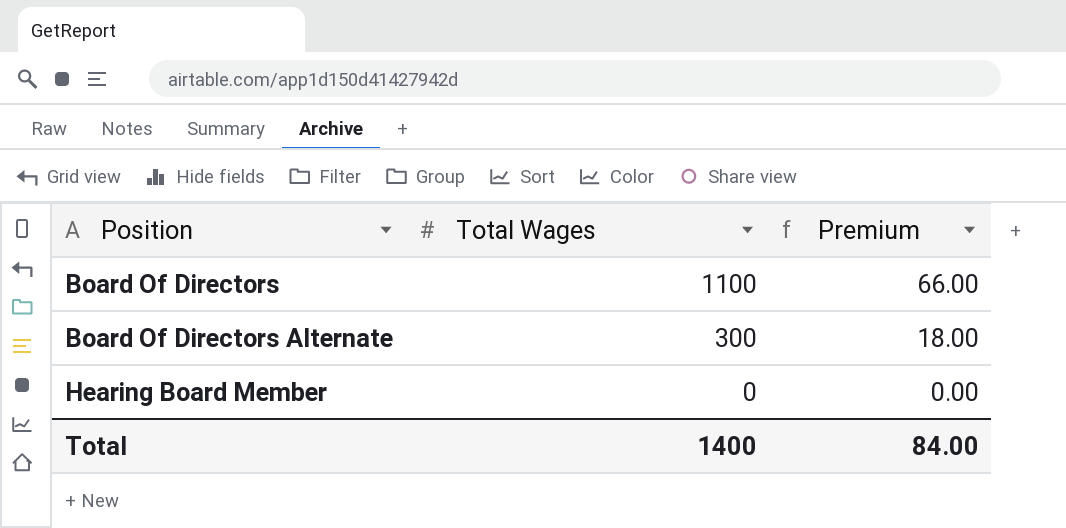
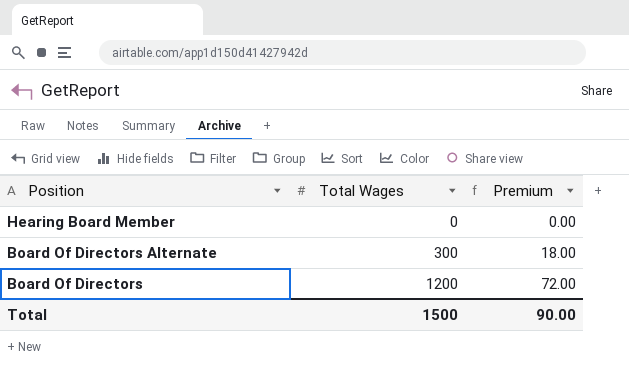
row order: Position ascending -> Position descending
Board Of Directors | Total Wages: 1100 -> 1200
Board Of Directors | Premium: 66.00 -> 72.00
Total | Total Wages: 1400 -> 1500
Total | Premium: 84.00 -> 90.00

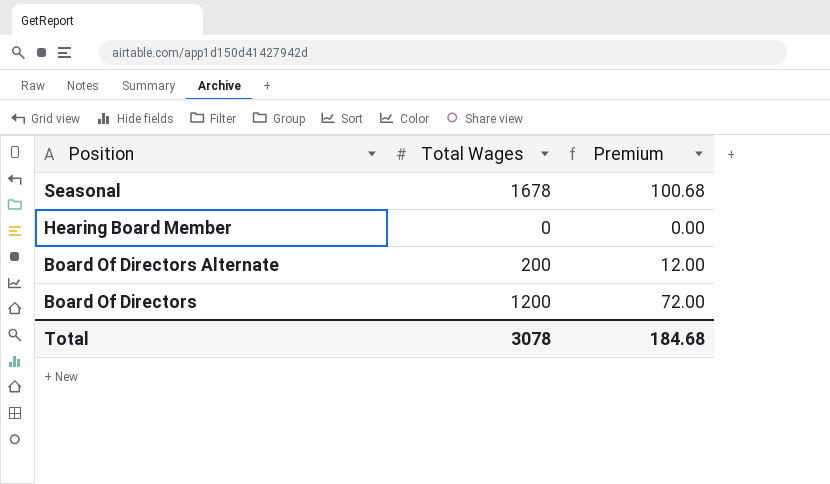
row Seasonal: none -> 1678 | 100.68
Board Of Directors Alternate | Total Wages: 300 -> 200
Board Of Directors Alternate | Premium: 18.00 -> 12.00
Total | Total Wages: 1500 -> 3078
Total | Premium: 90.00 -> 184.68

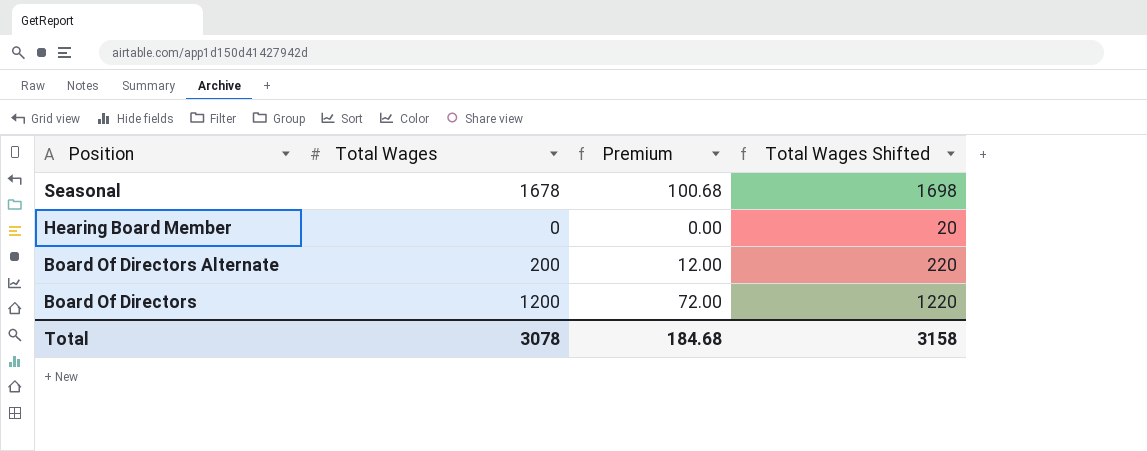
column Total Wages Shifted | formula: none -> [Total Wages] + 20

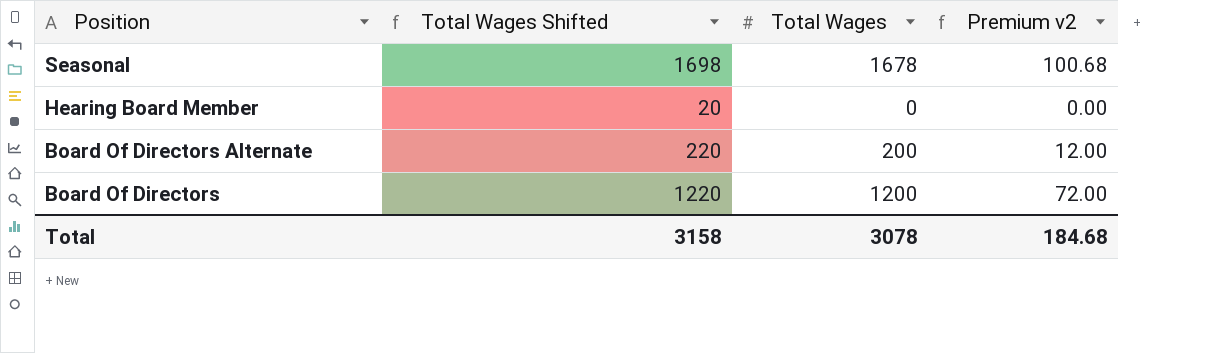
column Total Wages Shifted | position: 4 -> 2
column name: Premium -> Premium v2

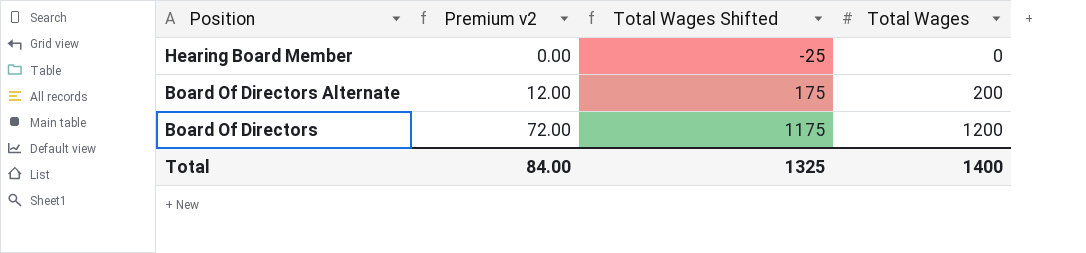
column Premium v2 | position: 4 -> 2
column Total Wages Shifted | formula: [Total Wages] + 20 -> [Total Wages] - 25
row Seasonal: 1698 | 1678 | 100.68 -> none
Total | Premium v2: 184.68 -> 84.00
Total | Total Wages Shifted: 3158 -> 1325
Total | Total Wages: 3078 -> 1400

